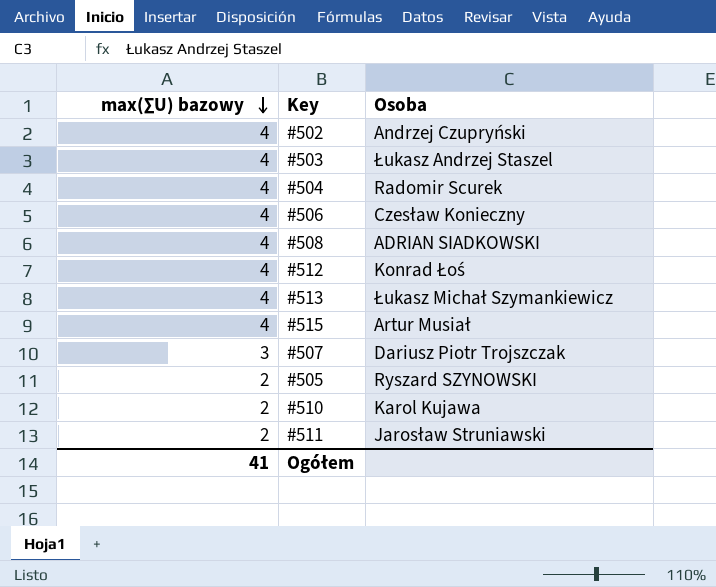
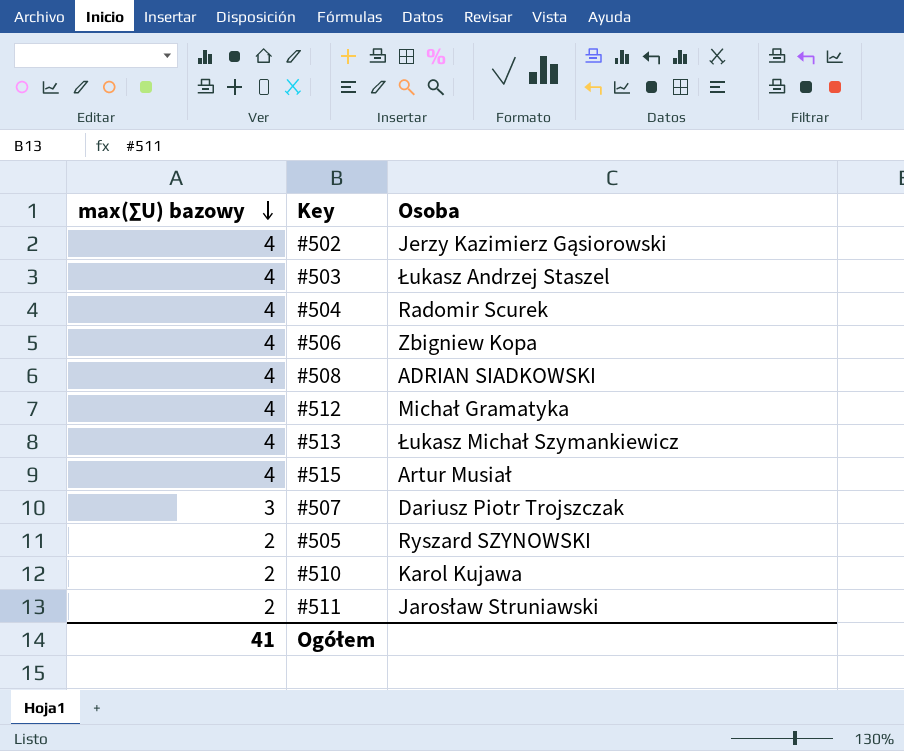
#502 | Osoba: Andrzej Czupryński -> Jerzy Kazimierz Gąsiorowski
#506 | Osoba: Czesław Konieczny -> Zbigniew Kopa
#512 | Osoba: Konrad Łoś -> Michał Gramatyka

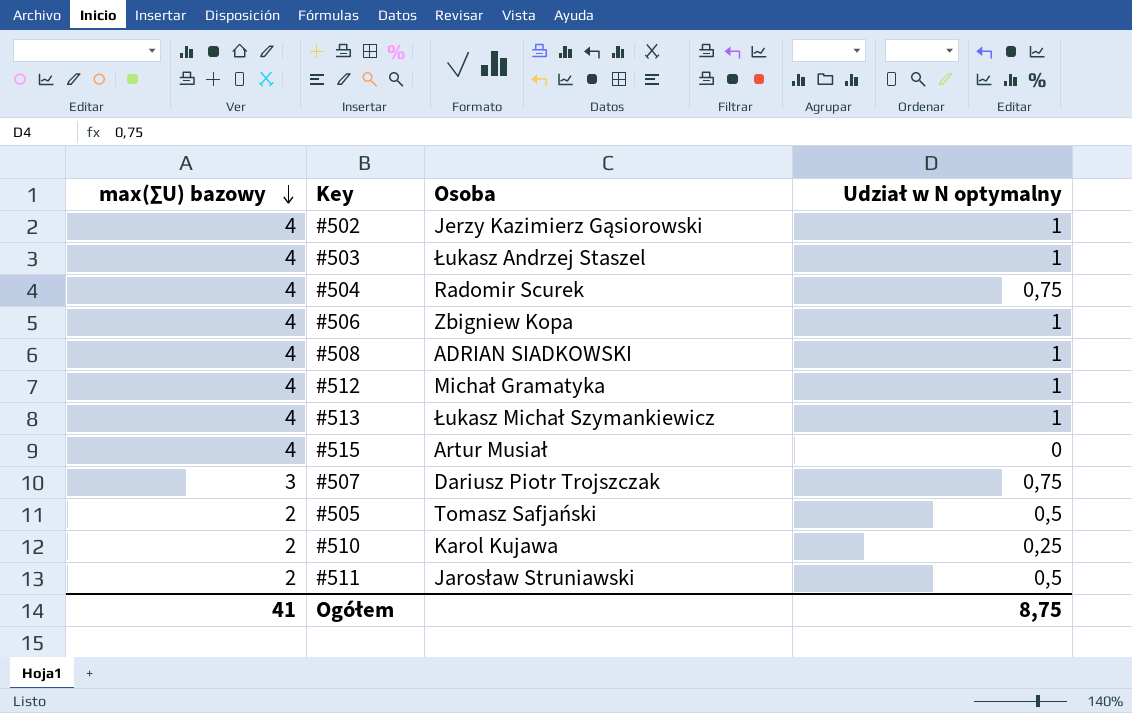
column Udział w N optymalny | position: none -> 4
#505 | Osoba: Ryszard SZYNOWSKI -> Tomasz Safjański

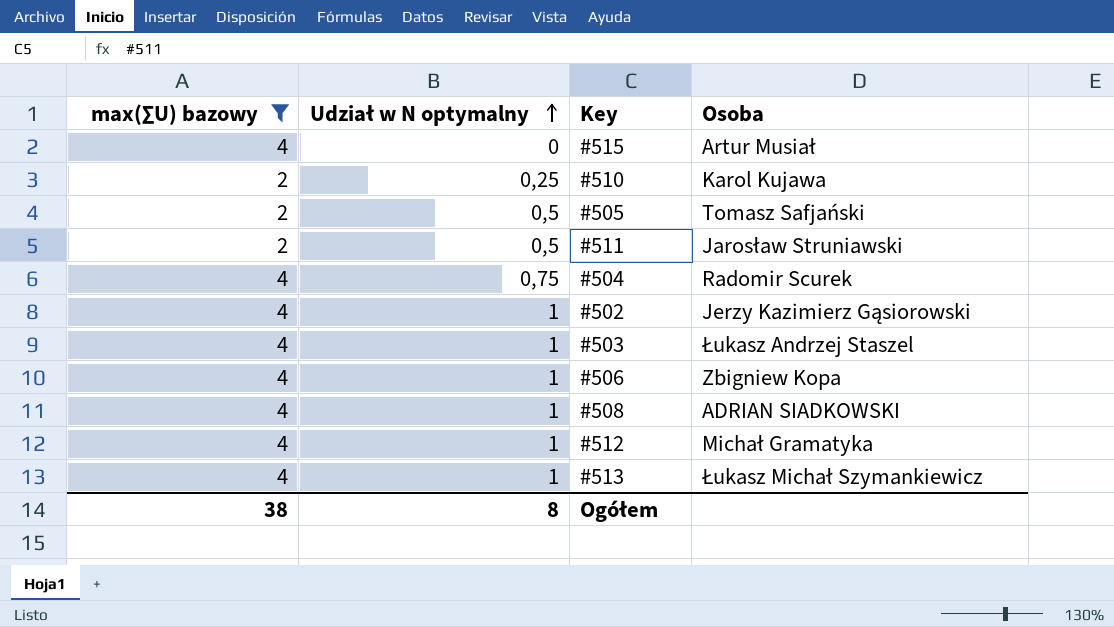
filter: none -> max(∑U) bazowy != 3
row order: max(∑U) bazowy descending -> Udział w N optymalny ascending
column Udział w N optymalny | position: 4 -> 2
Ogółem | max(∑U) bazowy: 41 -> 38
Ogółem | Udział w N optymalny: 8,75 -> 8

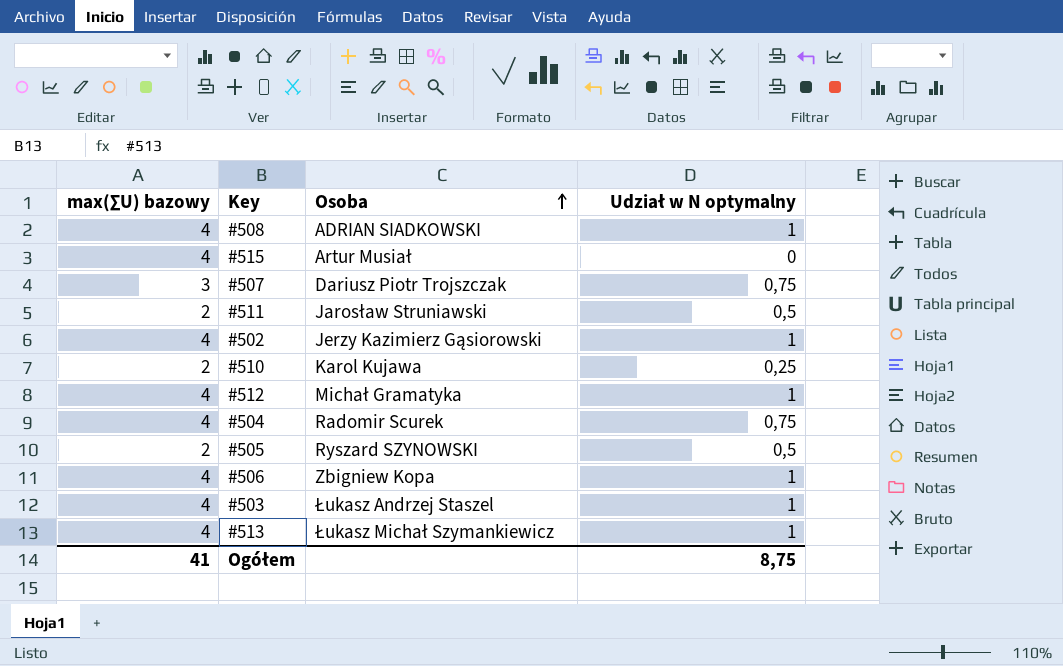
filter: max(∑U) bazowy != 3 -> none
row order: Udział w N optymalny ascending -> Osoba ascending
column Udział w N optymalny | position: 2 -> 4
#505 | Osoba: Tomasz Safjański -> Ryszard SZYNOWSKI
Ogółem | max(∑U) bazowy: 38 -> 41
Ogółem | Udział w N optymalny: 8 -> 8,75

